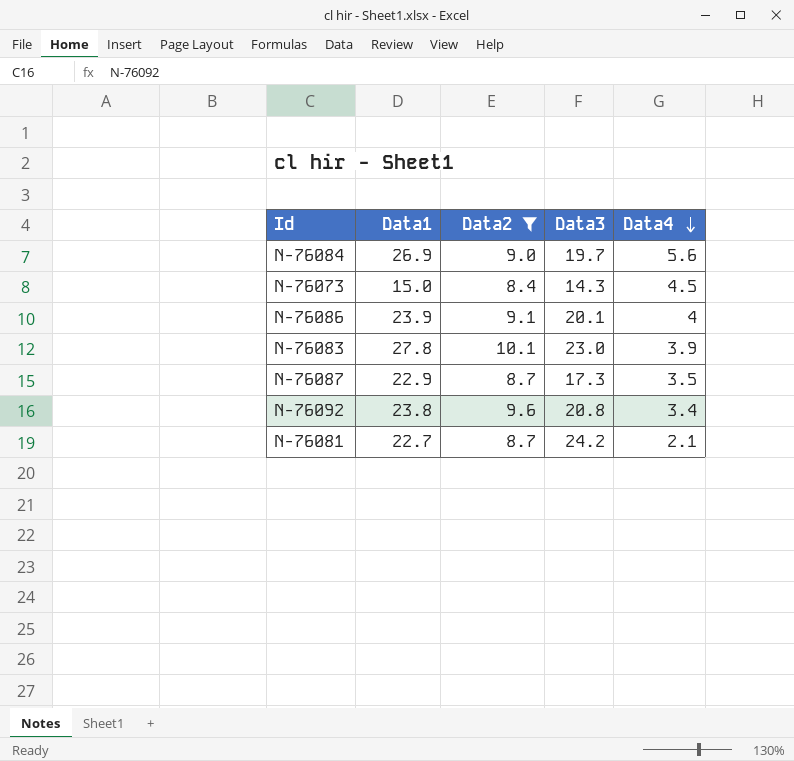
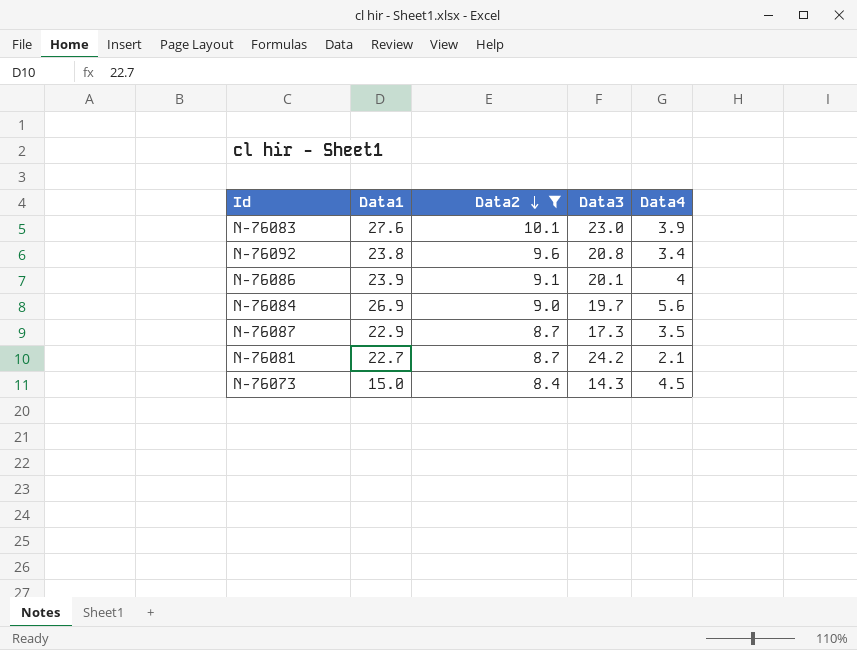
row order: Data4 descending -> Data2 descending
N-76083 | Data1: 27.8 -> 27.6

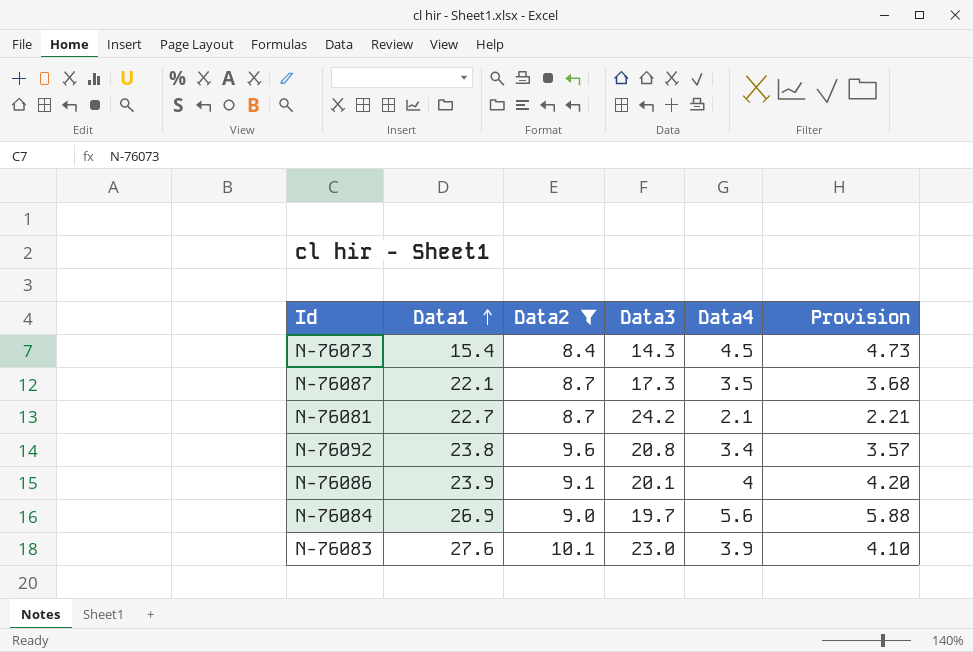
row order: Data2 descending -> Data1 ascending
column Provision | formula: none -> [Data4] * 1.05
N-76073 | Data1: 15.0 -> 15.4
N-76087 | Data1: 22.9 -> 22.1

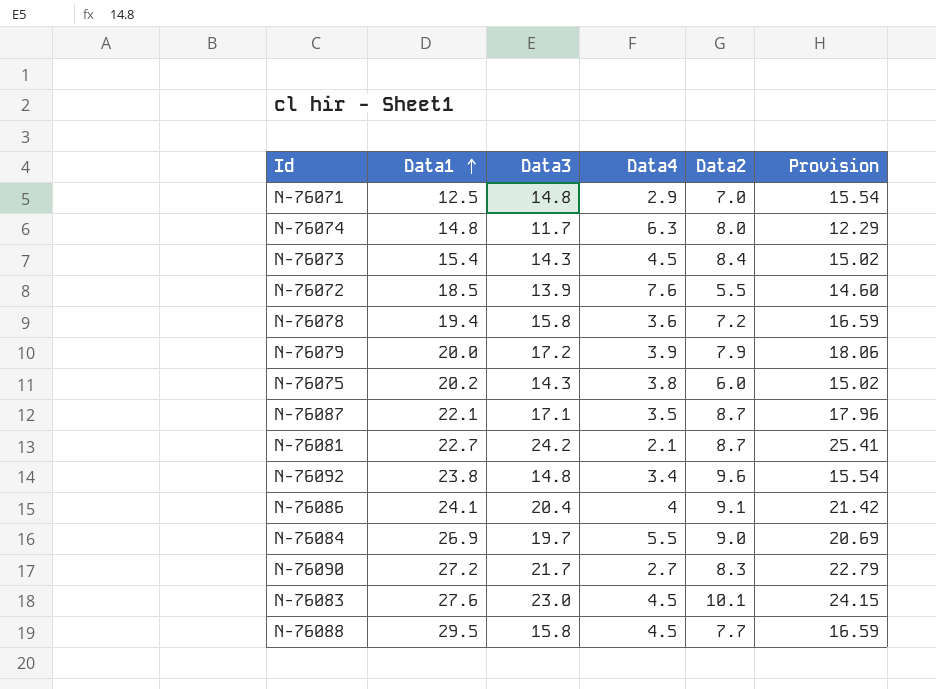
filter: Data2 >= 8.4 -> none
column Data2 | position: 3 -> 5
column Provision | formula: [Data4] * 1.05 -> [Data3] * 1.05
N-76087 | Data3: 17.3 -> 17.1
N-76092 | Data3: 20.8 -> 14.8
N-76086 | Data1: 23.9 -> 24.1
N-76086 | Data3: 20.1 -> 20.4
N-76084 | Data4: 5.6 -> 5.5
N-76083 | Data4: 3.9 -> 4.5

